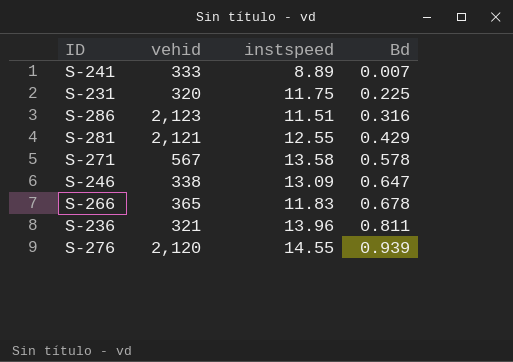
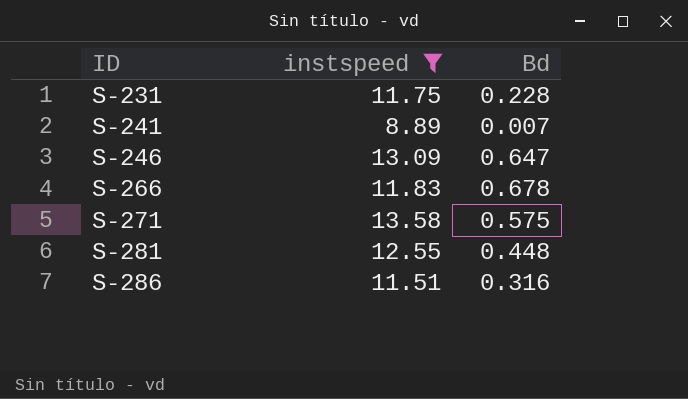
filter: none -> instspeed <= 13.58
row order: Bd ascending -> ID ascending
column vehid | position: 2 -> none
S-231 | Bd: 0.225 -> 0.228
S-271 | Bd: 0.578 -> 0.575
S-281 | Bd: 0.429 -> 0.448

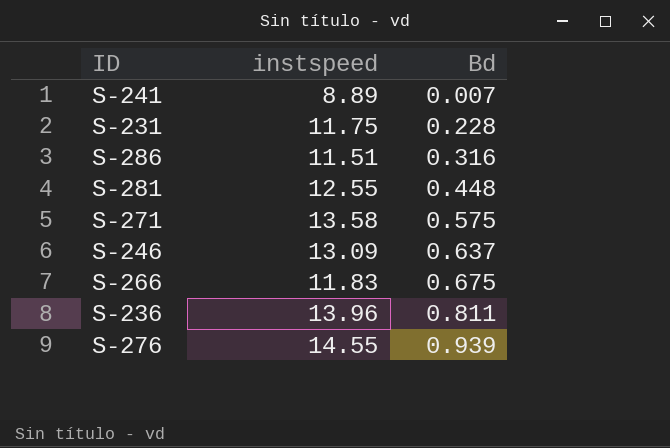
filter: instspeed <= 13.58 -> none
row order: ID ascending -> Bd ascending
S-246 | Bd: 0.647 -> 0.637
S-266 | Bd: 0.678 -> 0.675

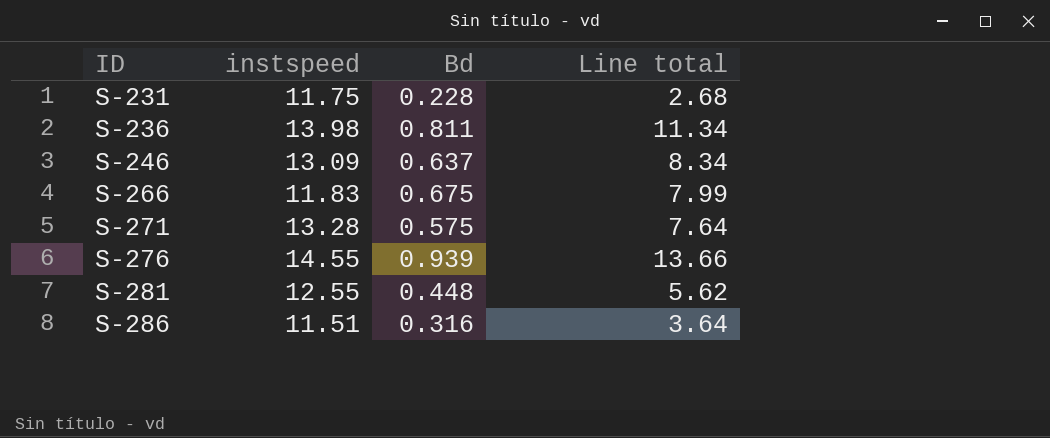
row order: Bd ascending -> ID ascending
column Line total | formula: none -> [instspeed] * [Bd]
row S-241: 8.89 | 0.007 -> none
S-236 | instspeed: 13.96 -> 13.98
S-271 | instspeed: 13.58 -> 13.28

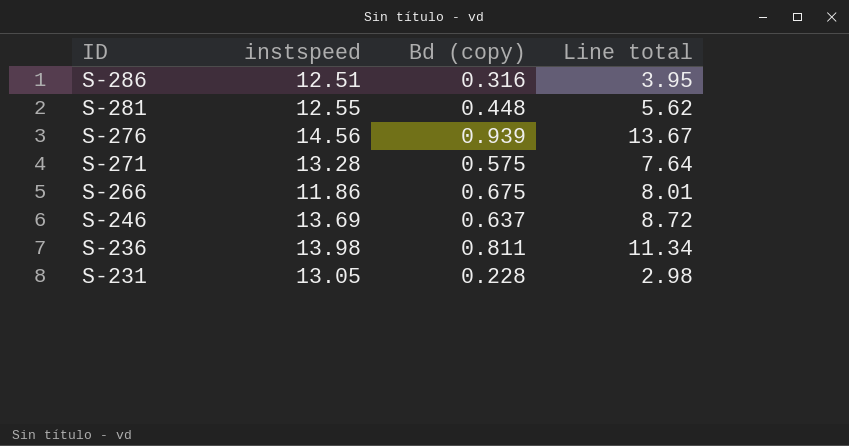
row order: ID ascending -> ID descending
column name: Bd -> Bd (copy)
S-286 | instspeed: 11.51 -> 12.51
S-286 | Line total: 3.64 -> 3.95
S-276 | instspeed: 14.55 -> 14.56
S-276 | Line total: 13.66 -> 13.67
S-266 | instspeed: 11.83 -> 11.86
S-266 | Line total: 7.99 -> 8.01
S-246 | instspeed: 13.09 -> 13.69
S-246 | Line total: 8.34 -> 8.72
S-231 | instspeed: 11.75 -> 13.05
S-231 | Line total: 2.68 -> 2.98

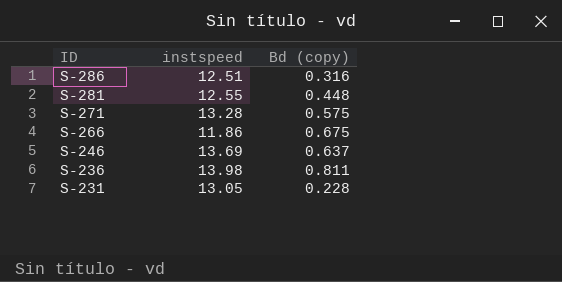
column Line total | formula: [instspeed] * [Bd (copy)] -> none
row S-276: 14.56 | 0.939 | 13.67 -> none

